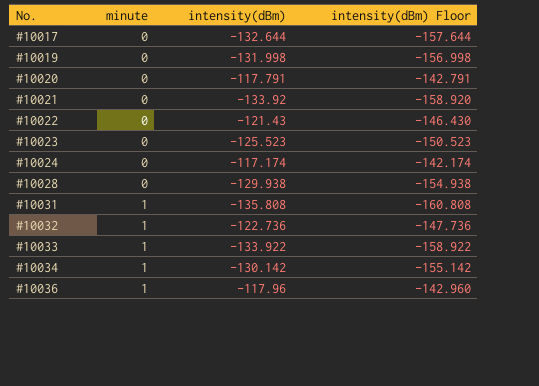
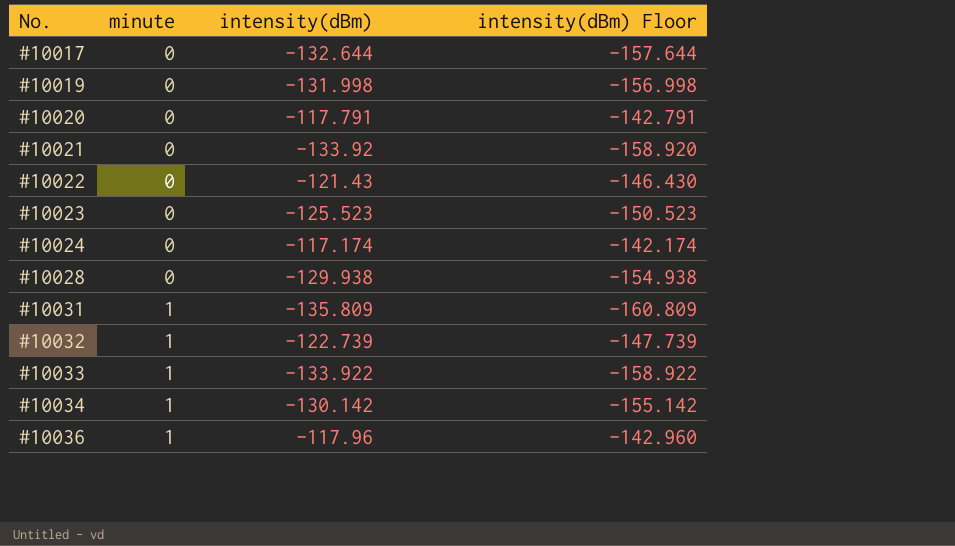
#10031 | intensity(dBm): -135.808 -> -135.809
#10031 | intensity(dBm) Floor: -160.808 -> -160.809
#10032 | intensity(dBm): -122.736 -> -122.739
#10032 | intensity(dBm) Floor: -147.736 -> -147.739

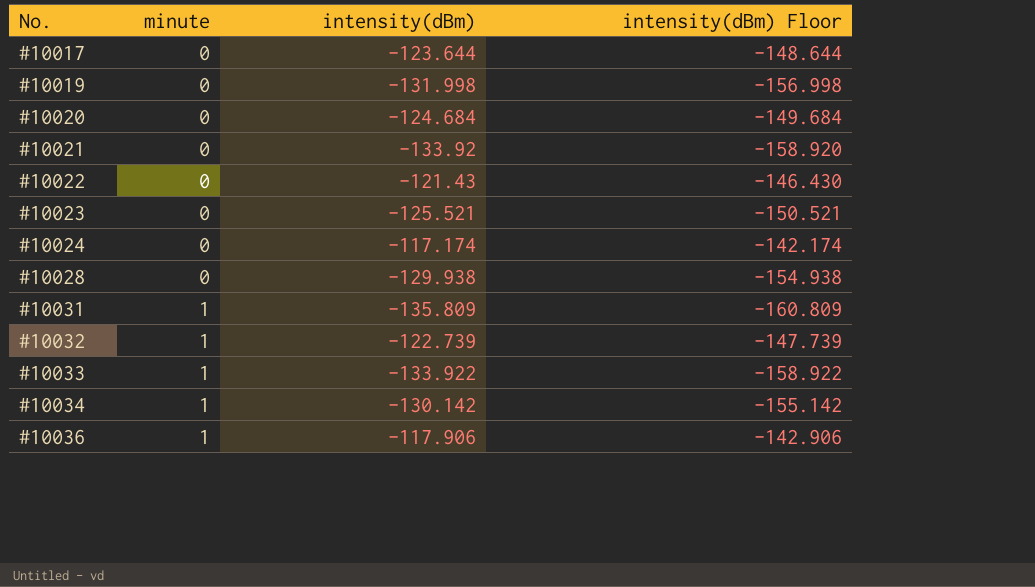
#10017 | intensity(dBm): -132.644 -> -123.644
#10017 | intensity(dBm) Floor: -157.644 -> -148.644
#10020 | intensity(dBm): -117.791 -> -124.684
#10020 | intensity(dBm) Floor: -142.791 -> -149.684
#10023 | intensity(dBm): -125.523 -> -125.521
#10023 | intensity(dBm) Floor: -150.523 -> -150.521
#10036 | intensity(dBm): -117.96 -> -117.906
#10036 | intensity(dBm) Floor: -142.960 -> -142.906

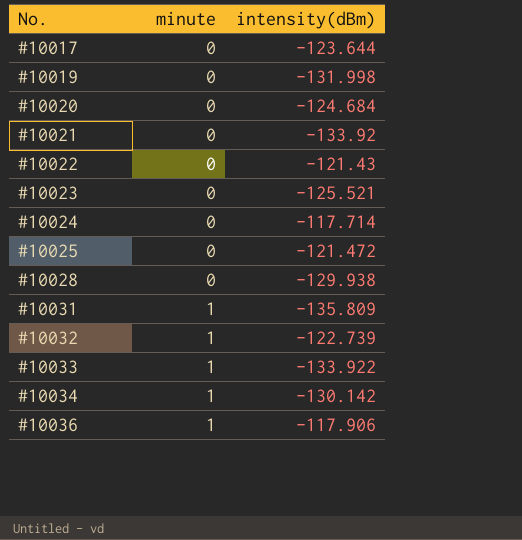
column intensity(dBm) Floor | formula: [intensity(dBm)] - 25 -> none
#10024 | intensity(dBm): -117.174 -> -117.714
row #10025: none -> 0 | -121.472

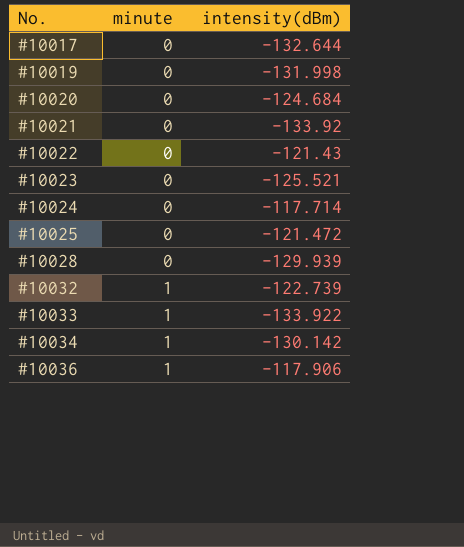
row #10031: 1 | -135.809 -> none
#10017 | intensity(dBm): -123.644 -> -132.644
#10028 | intensity(dBm): -129.938 -> -129.939

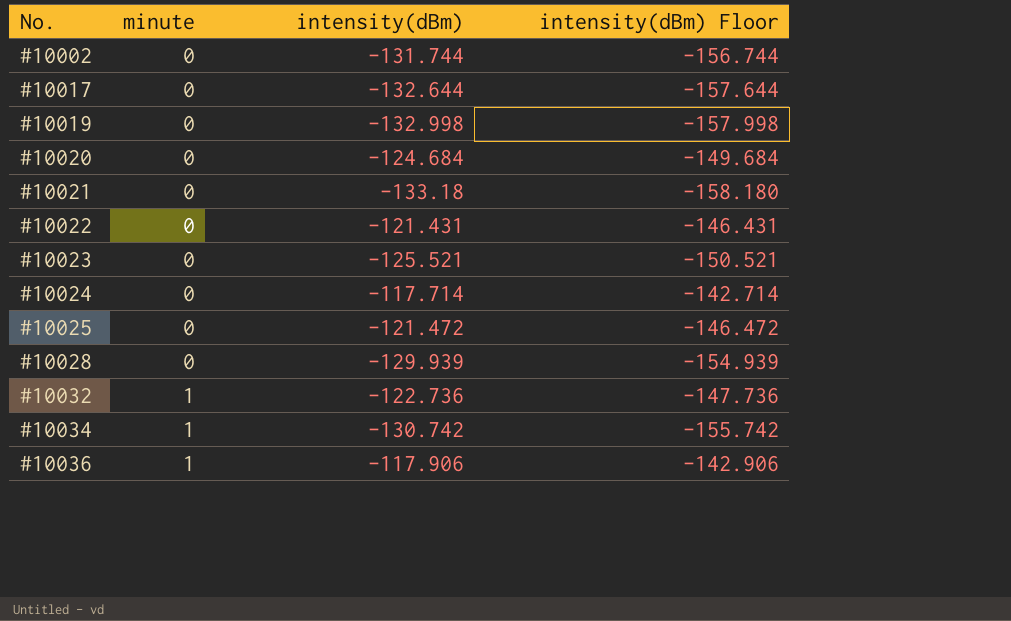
column intensity(dBm) Floor | formula: none -> [intensity(dBm)] - 25
row #10033: 1 | -133.922 -> none
row #10002: none -> 0 | -131.744 | -156.744
#10019 | intensity(dBm): -131.998 -> -132.998
#10021 | intensity(dBm): -133.92 -> -133.18
#10022 | intensity(dBm): -121.43 -> -121.431
#10032 | intensity(dBm): -122.739 -> -122.736
#10034 | intensity(dBm): -130.142 -> -130.742

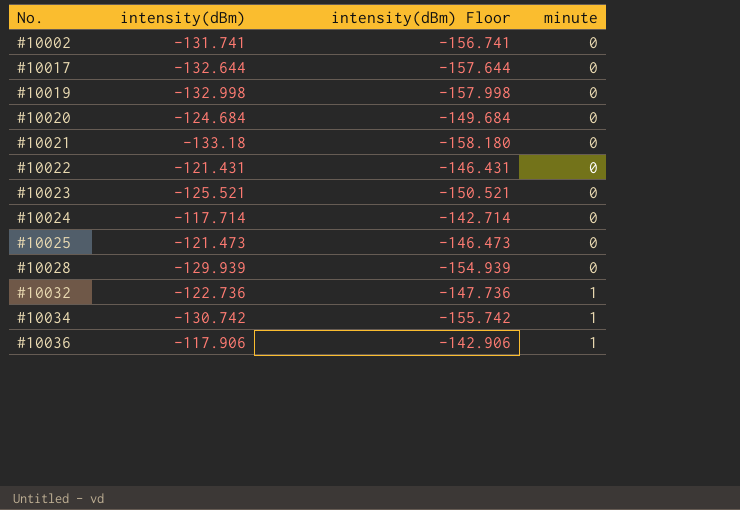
column minute | position: 2 -> 4
#10002 | intensity(dBm): -131.744 -> -131.741
#10002 | intensity(dBm) Floor: -156.744 -> -156.741
#10025 | intensity(dBm): -121.472 -> -121.473
#10025 | intensity(dBm) Floor: -146.472 -> -146.473

